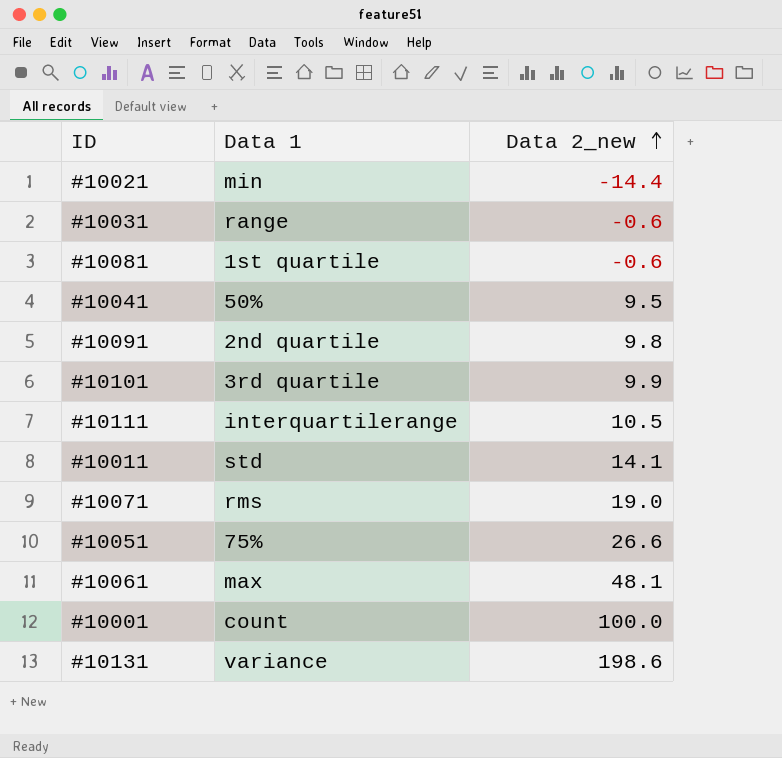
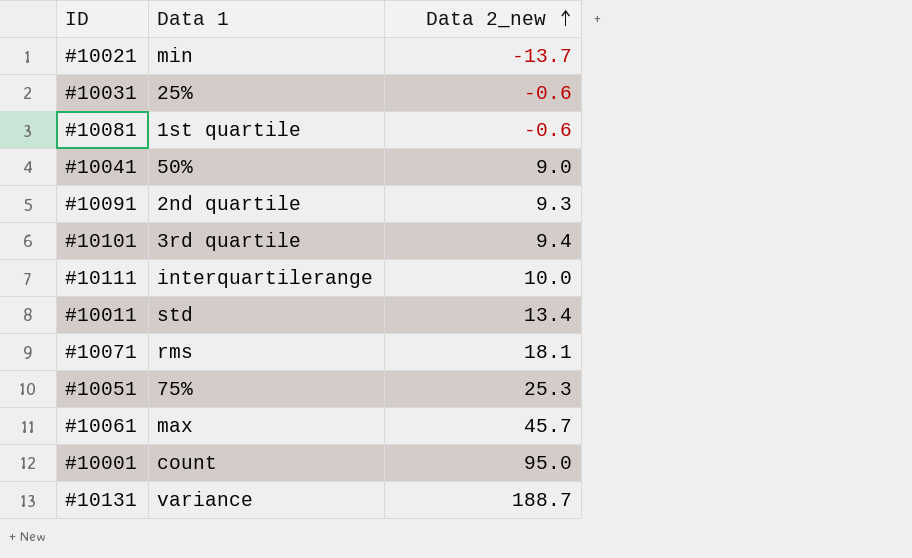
#10021 | Data 2_new: -14.4 -> -13.7
#10031 | Data 1: range -> 25%
#10041 | Data 2_new: 9.5 -> 9.0
#10091 | Data 2_new: 9.8 -> 9.3
#10101 | Data 2_new: 9.9 -> 9.4
#10111 | Data 2_new: 10.5 -> 10.0
#10011 | Data 2_new: 14.1 -> 13.4
#10071 | Data 2_new: 19.0 -> 18.1
#10051 | Data 2_new: 26.6 -> 25.3
#10061 | Data 2_new: 48.1 -> 45.7
#10001 | Data 2_new: 100.0 -> 95.0
#10131 | Data 2_new: 198.6 -> 188.7

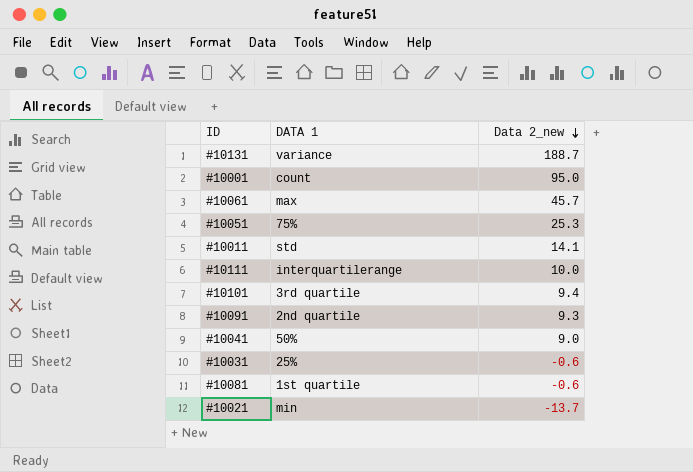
row order: Data 2_new ascending -> Data 2_new descending
column name: Data 1 -> DATA 1
row #10071: rms | 18.1 -> none
#10011 | Data 2_new: 13.4 -> 14.1

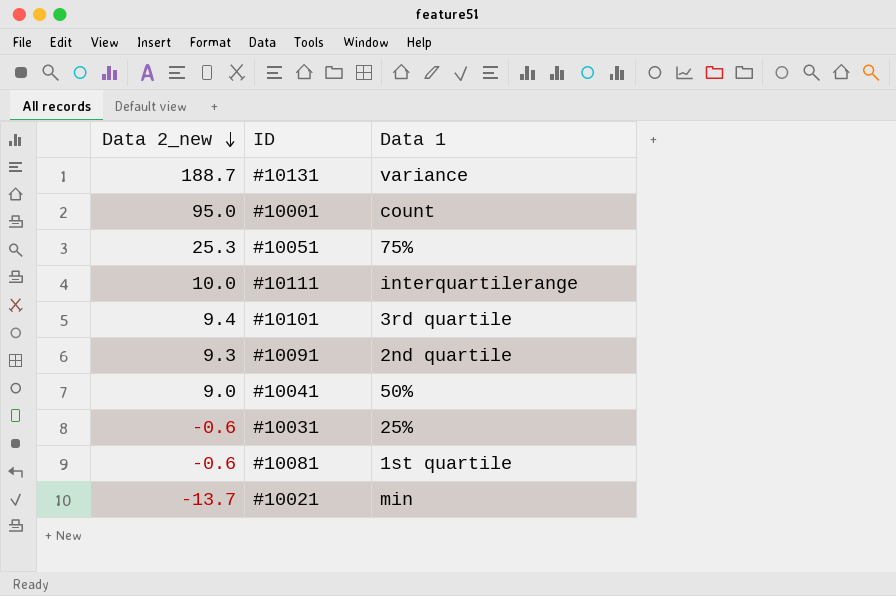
column Data 2_new | position: 3 -> 1
column name: DATA 1 -> Data 1
row #10061: max | 45.7 -> none
row #10011: std | 14.1 -> none

